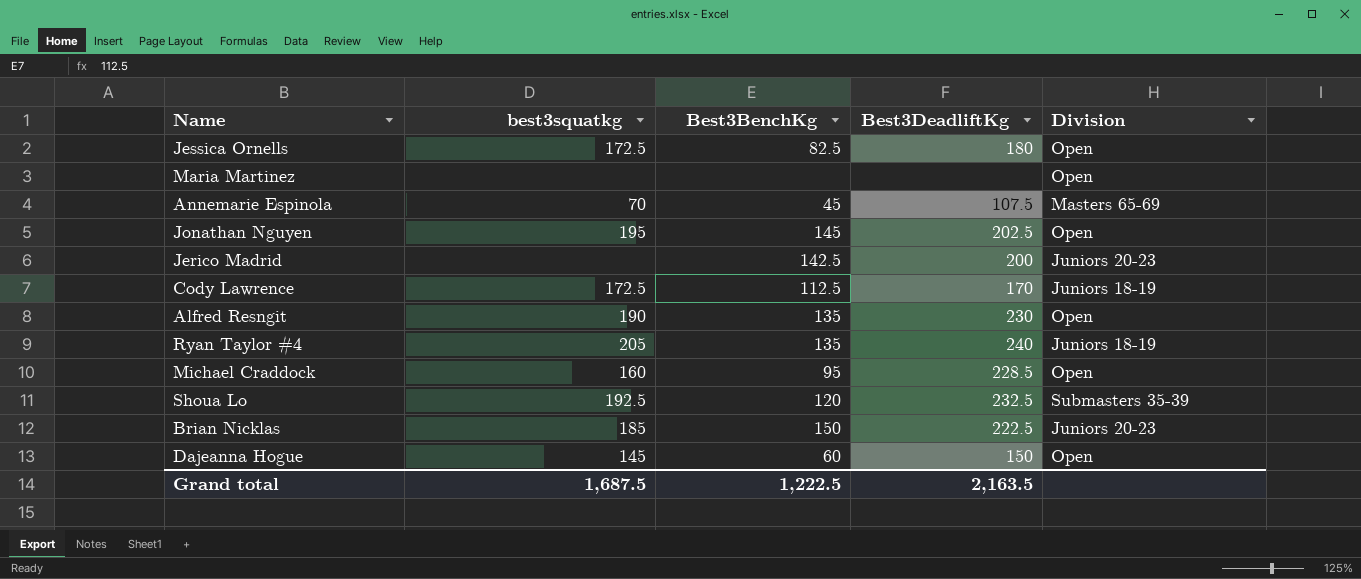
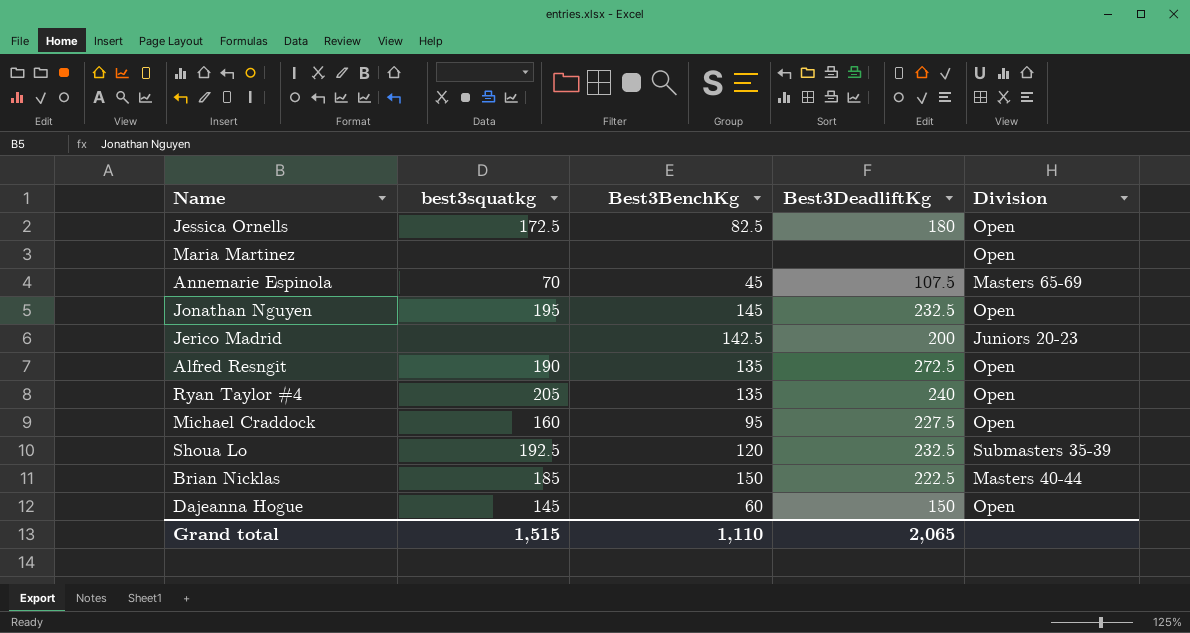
row Cody Lawrence: 172.5 | 112.5 | 170 | Juniors 18-19 -> none
Jonathan Nguyen | Best3DeadliftKg: 202.5 -> 232.5
Alfred Resngit | Best3DeadliftKg: 230 -> 272.5
Ryan Taylor #4 | Division: Juniors 18-19 -> Open
Michael Craddock | Best3DeadliftKg: 228.5 -> 227.5
Brian Nicklas | Division: Juniors 20-23 -> Masters 40-44
Grand total | best3squatkg: 1,687.5 -> 1,515
Grand total | Best3BenchKg: 1,222.5 -> 1,110
Grand total | Best3DeadliftKg: 2,163.5 -> 2,065

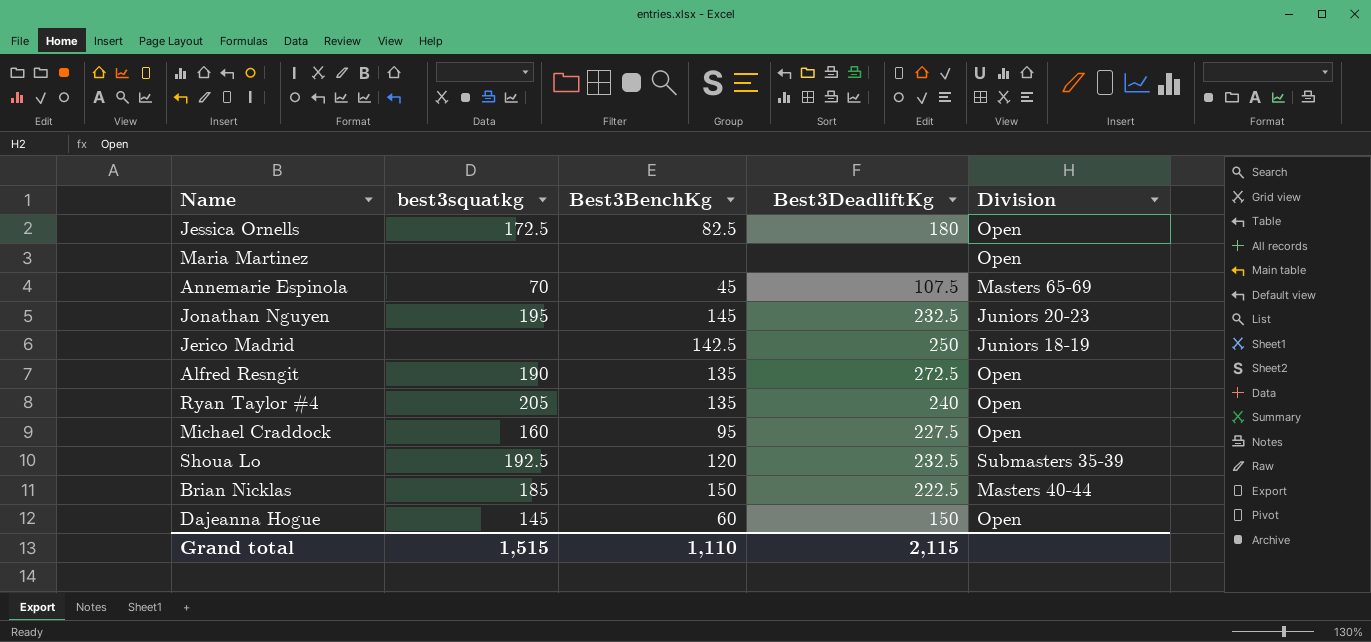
Jonathan Nguyen | Division: Open -> Juniors 20-23
Jerico Madrid | Best3DeadliftKg: 200 -> 250
Jerico Madrid | Division: Juniors 20-23 -> Juniors 18-19
Grand total | Best3DeadliftKg: 2,065 -> 2,115

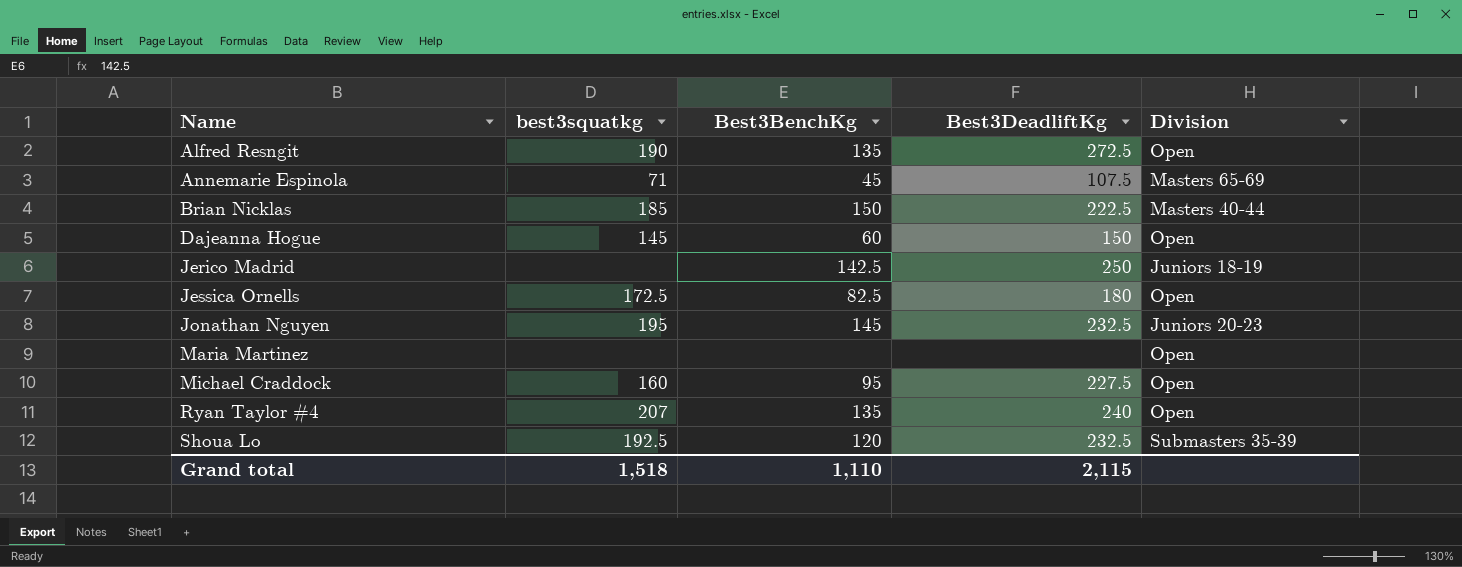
row order: none -> Name ascending
Annemarie Espinola | best3squatkg: 70 -> 71
Ryan Taylor #4 | best3squatkg: 205 -> 207
Grand total | best3squatkg: 1,515 -> 1,518

